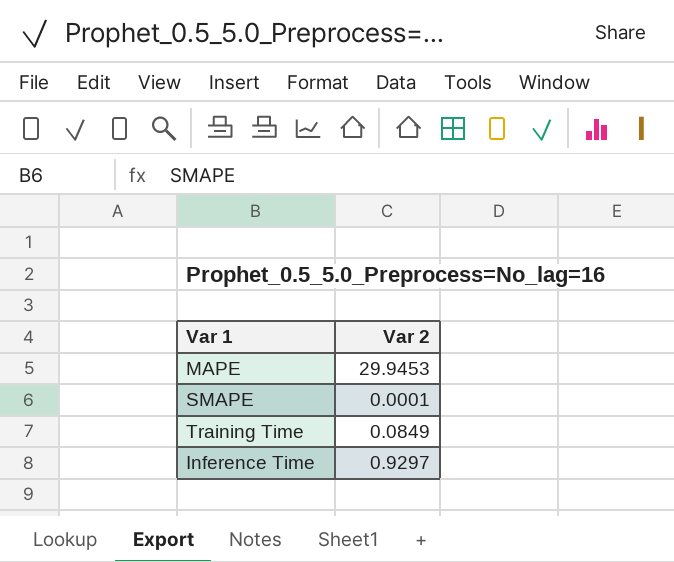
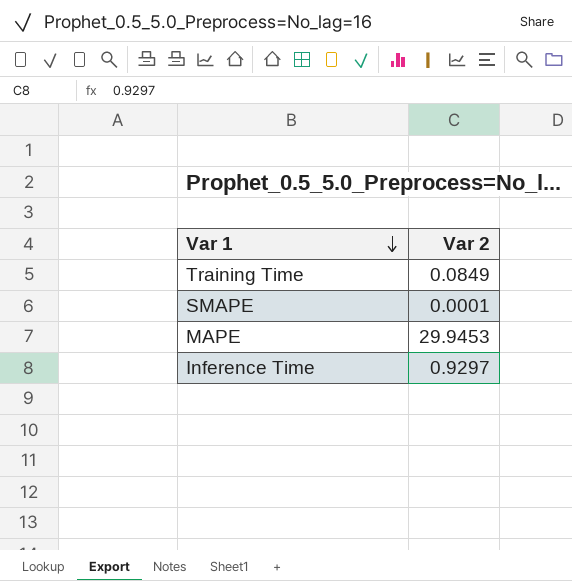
row order: none -> Var 1 descending

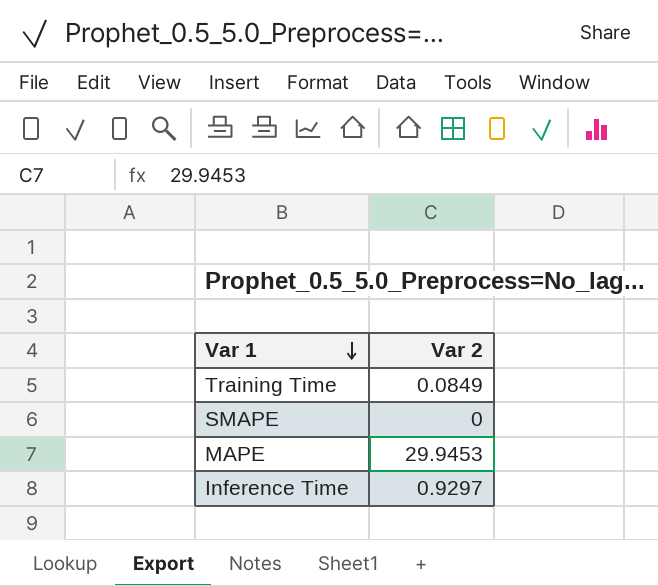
SMAPE | Var 2: 0.0001 -> 0

